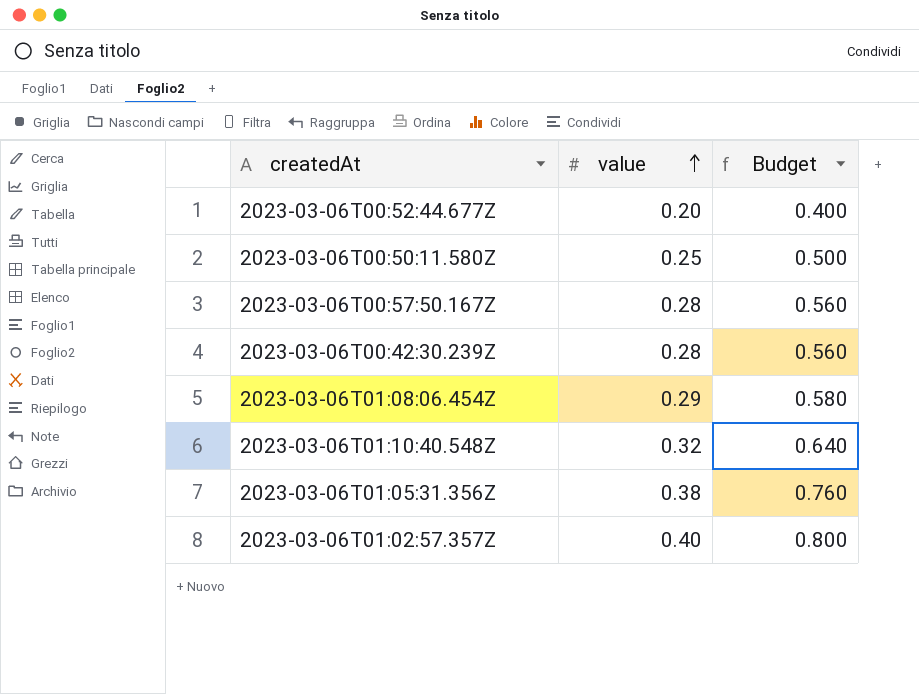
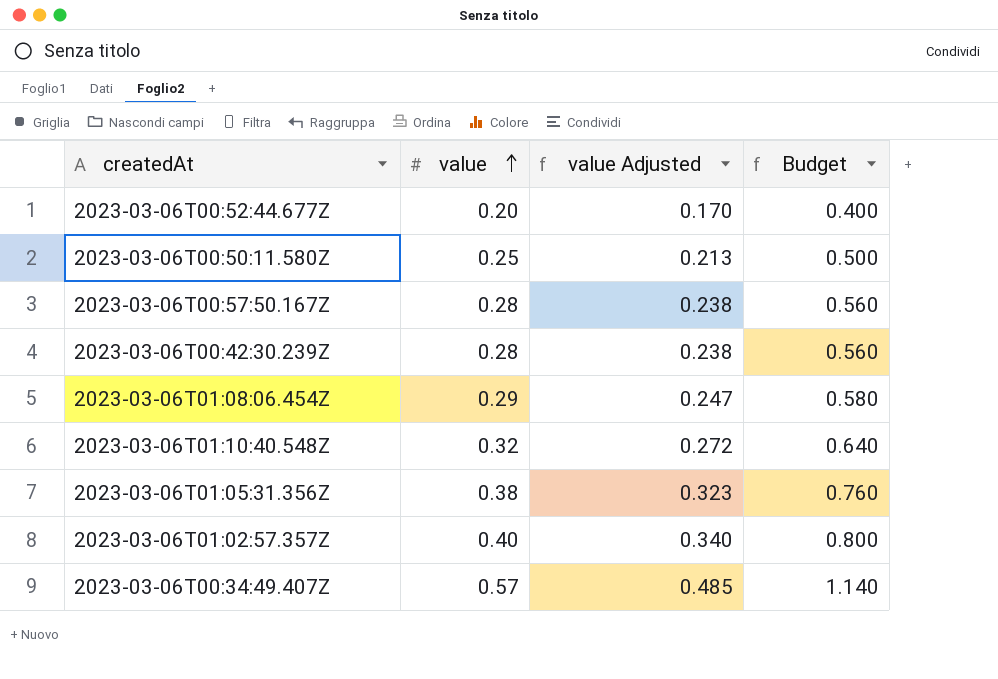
column value Adjusted | formula: none -> [value] * 0.85
row 2023-03-06T00:34:49.407Z: none -> 0.57 | 0.485 | 1.140

